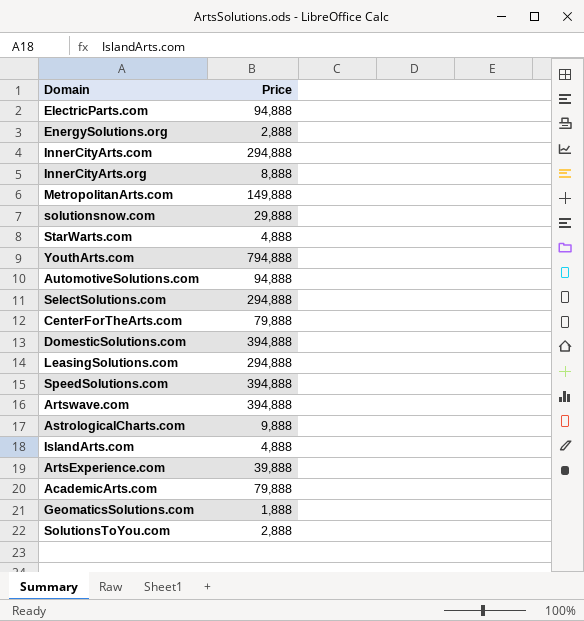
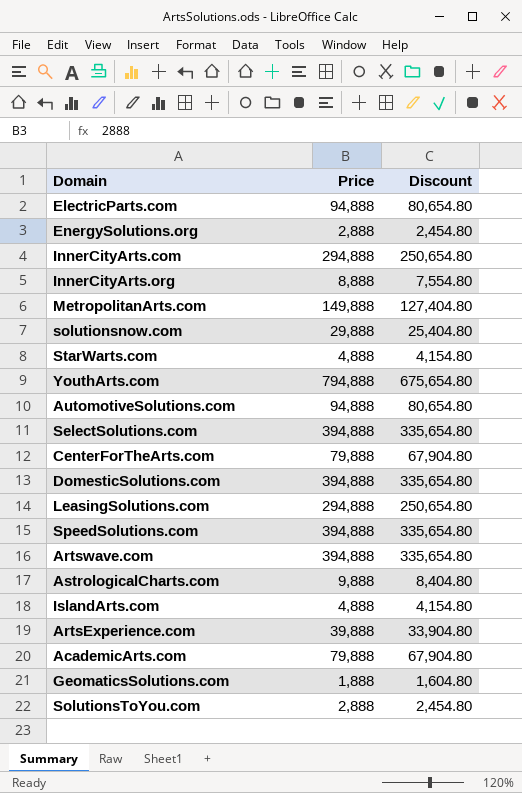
column Discount | formula: none -> [Price] * 0.85
SelectSolutions.com | Price: 294,888 -> 394,888

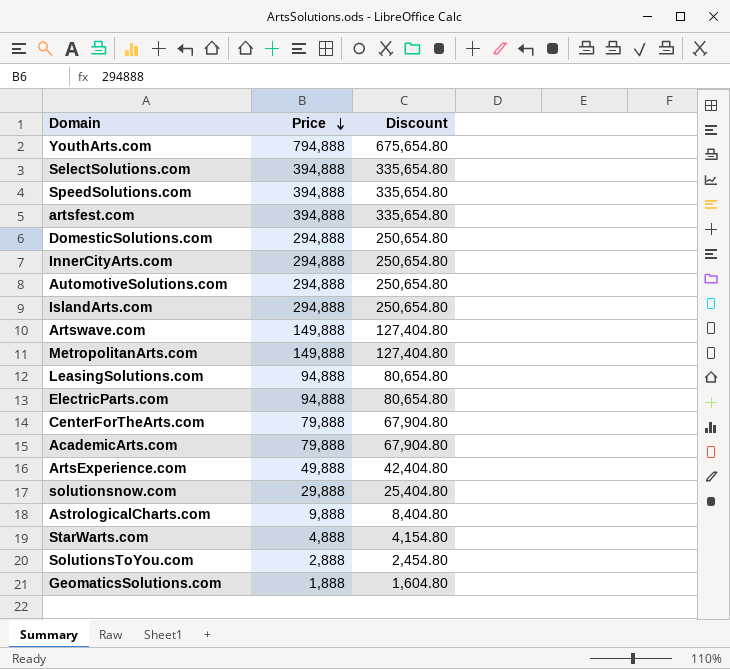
row order: none -> Price descending
row EnergySolutions.org: 2,888 | 2,454.80 -> none
row InnerCityArts.org: 8,888 | 7,554.80 -> none
row artsfest.com: none -> 394,888 | 335,654.80
DomesticSolutions.com | Price: 394,888 -> 294,888
DomesticSolutions.com | Discount: 335,654.80 -> 250,654.80
AutomotiveSolutions.com | Price: 94,888 -> 294,888
AutomotiveSolutions.com | Discount: 80,654.80 -> 250,654.80
IslandArts.com | Price: 4,888 -> 294,888
IslandArts.com | Discount: 4,154.80 -> 250,654.80
Artswave.com | Price: 394,888 -> 149,888
Artswave.com | Discount: 335,654.80 -> 127,404.80
LeasingSolutions.com | Price: 294,888 -> 94,888
LeasingSolutions.com | Discount: 250,654.80 -> 80,654.80
ArtsExperience.com | Price: 39,888 -> 49,888
ArtsExperience.com | Discount: 33,904.80 -> 42,404.80

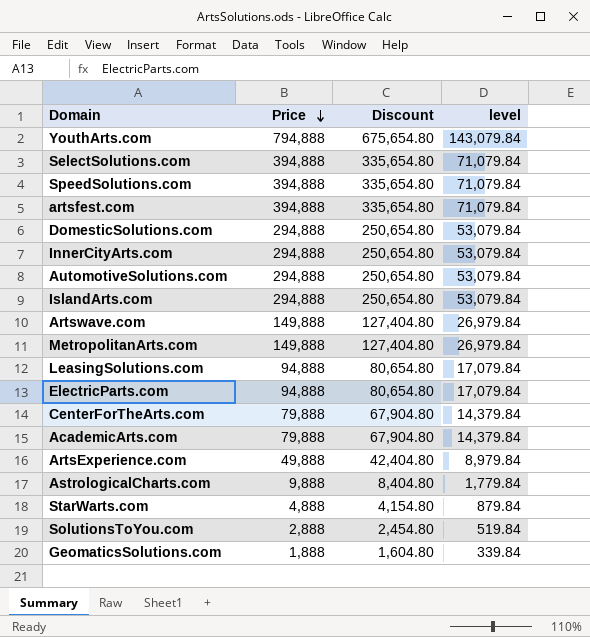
column level | formula: none -> [Price] * 0.18
row solutionsnow.com: 29,888 | 25,404.80 -> none

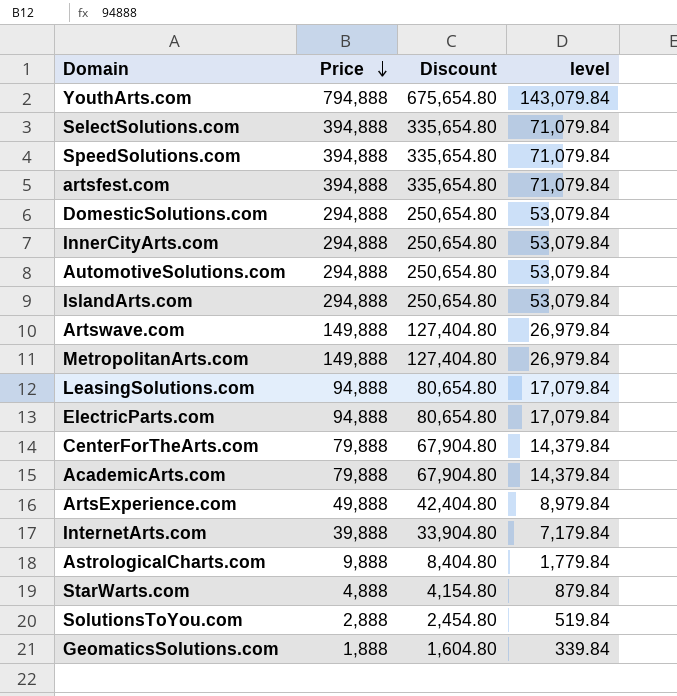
row InternetArts.com: none -> 39,888 | 33,904.80 | 7,179.84

